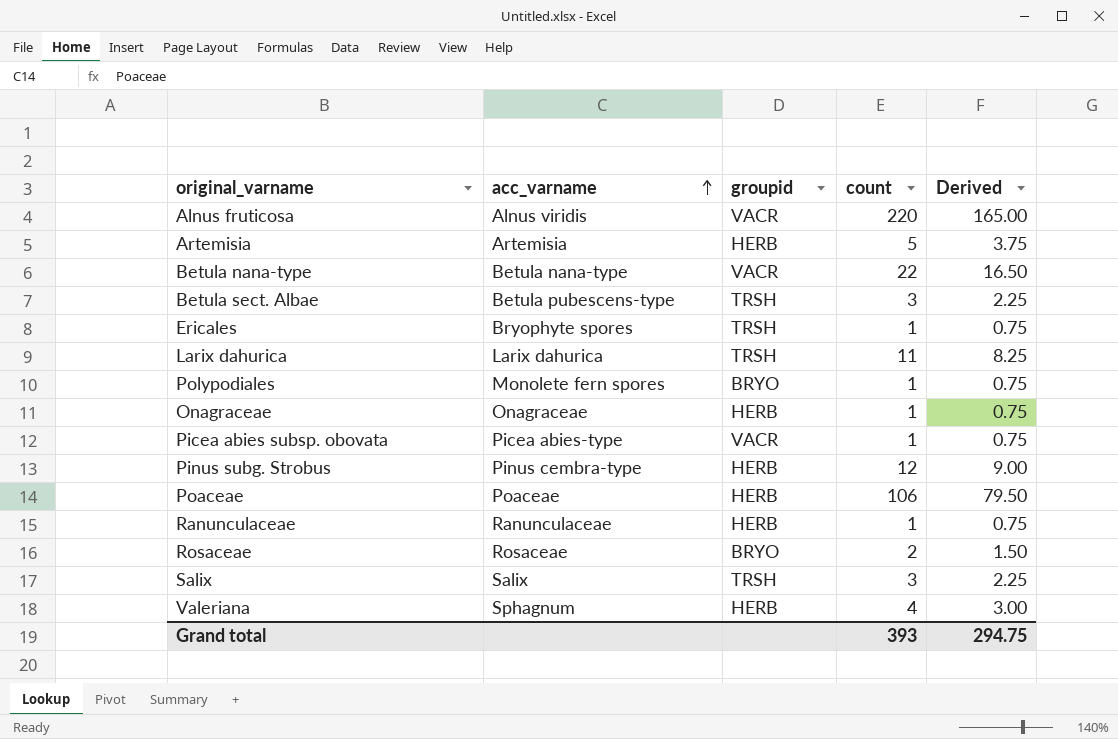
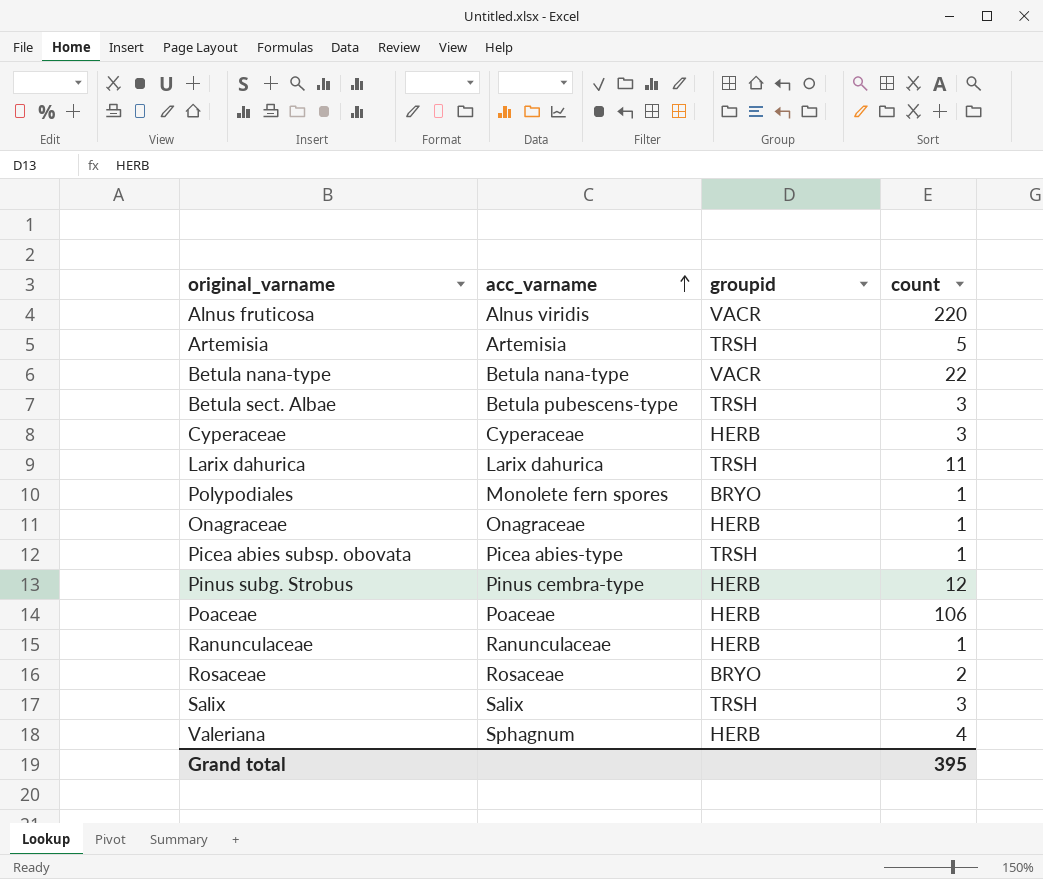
column Derived | formula: [count] * 0.75 -> none
row Ericales: Bryophyte spores | TRSH | 1 | 0.75 -> none
Artemisia | groupid: HERB -> TRSH
row Cyperaceae: none -> Cyperaceae | HERB | 3
Picea abies subsp. obovata | groupid: VACR -> TRSH
Grand total | count: 393 -> 395

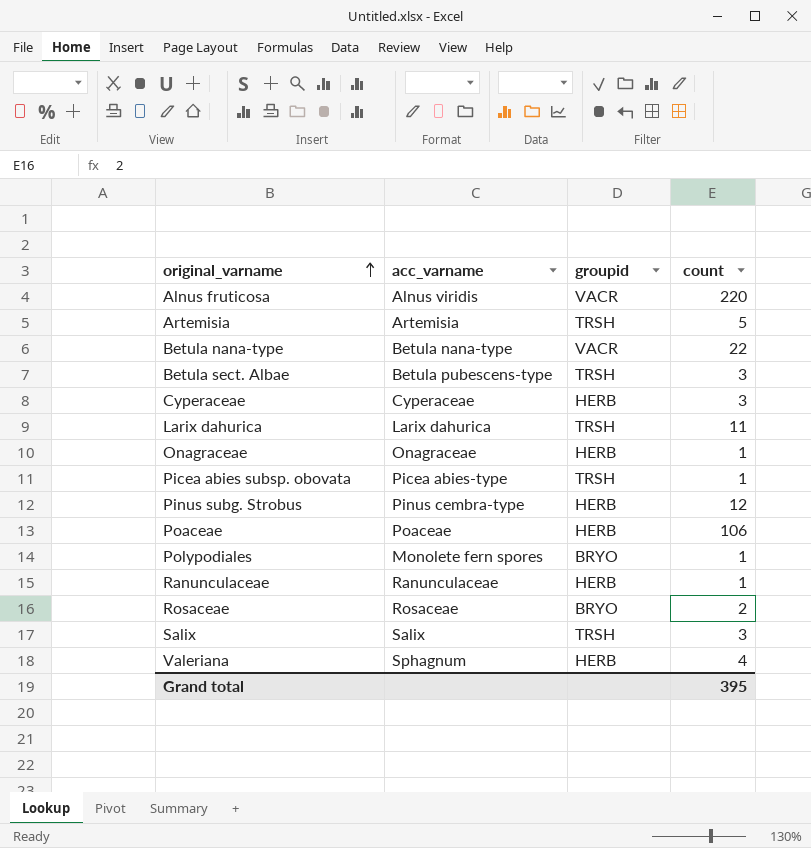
row order: acc_varname ascending -> original_varname ascending

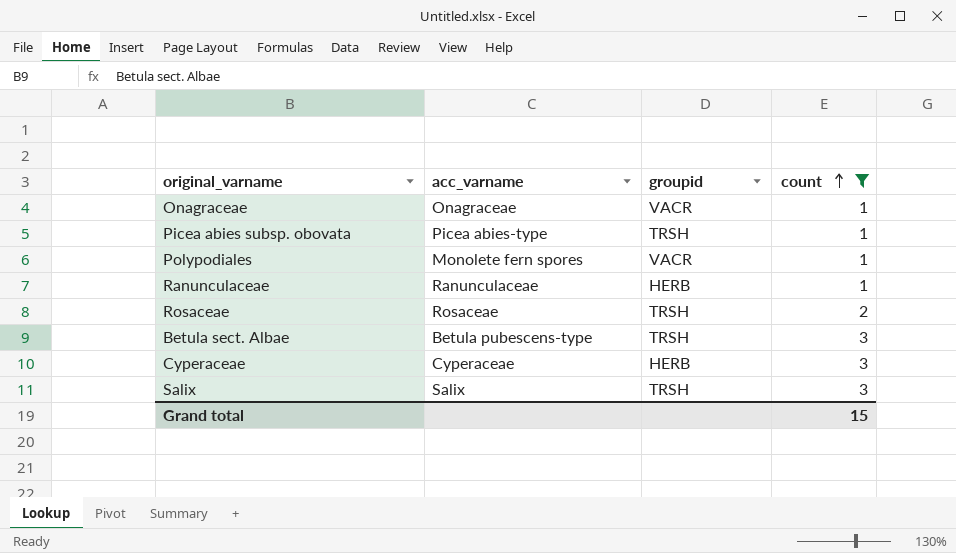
filter: none -> count <= 3
row order: original_varname ascending -> count ascending
Onagraceae | groupid: HERB -> VACR
Polypodiales | groupid: BRYO -> VACR
Rosaceae | groupid: BRYO -> TRSH
Grand total | count: 395 -> 15

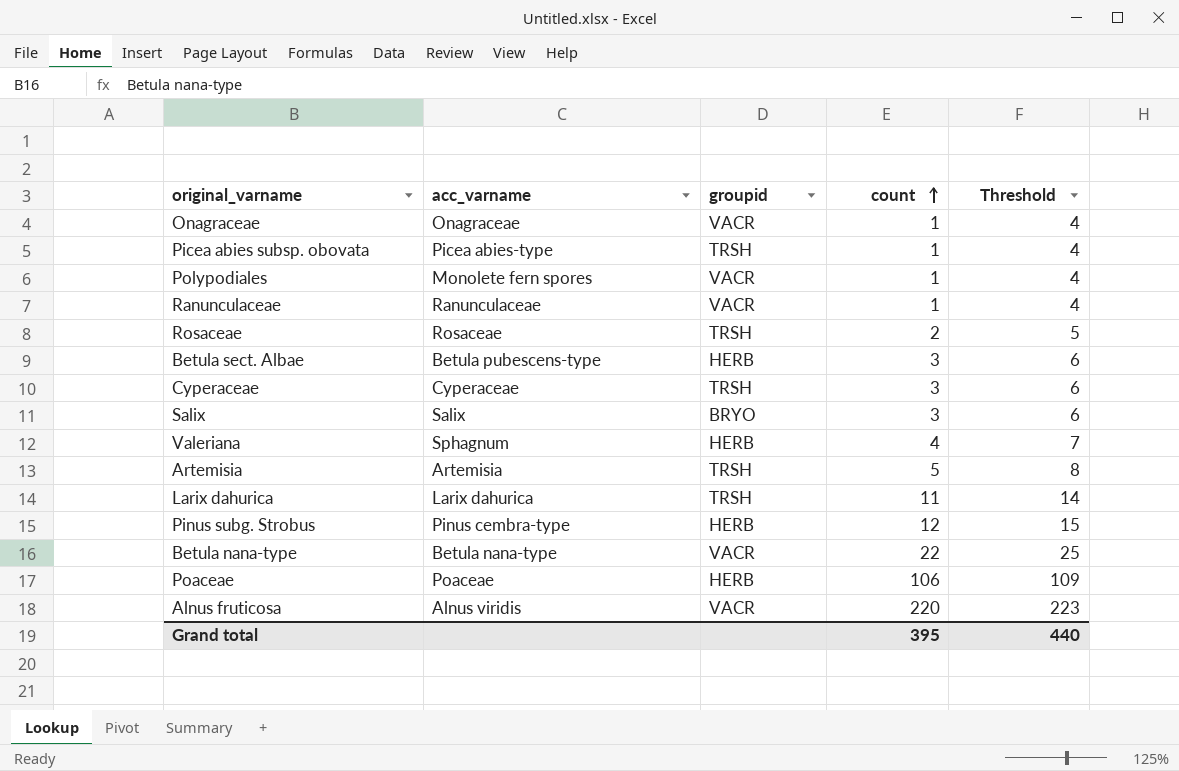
filter: count <= 3 -> none
column Threshold | formula: none -> [count] + 3
Ranunculaceae | groupid: HERB -> VACR
Betula sect. Albae | groupid: TRSH -> HERB
Cyperaceae | groupid: HERB -> TRSH
Salix | groupid: TRSH -> BRYO
Grand total | count: 15 -> 395

